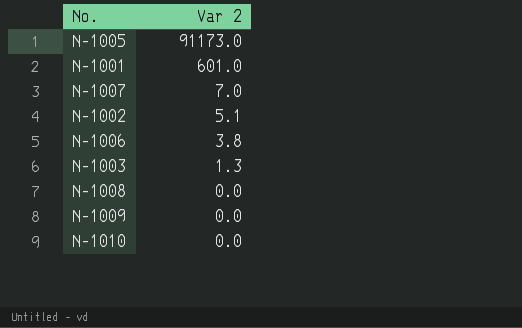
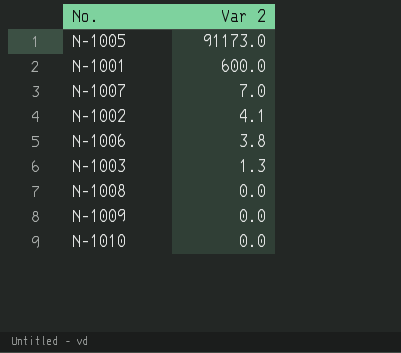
N-1001 | Var 2: 601.0 -> 600.0
N-1002 | Var 2: 5.1 -> 4.1

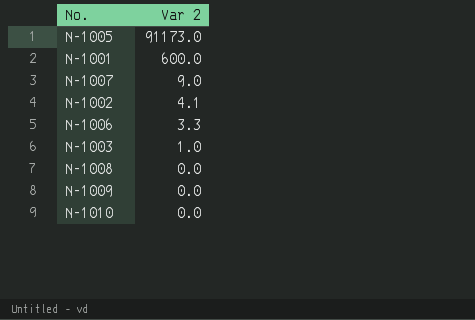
N-1007 | Var 2: 7.0 -> 9.0
N-1006 | Var 2: 3.8 -> 3.3
N-1003 | Var 2: 1.3 -> 1.0

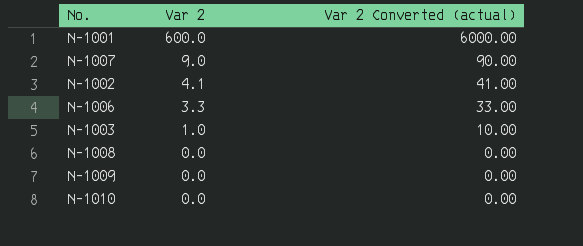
column Var 2 Converted (actual) | formula: none -> [Var 2] * 10
row N-1005: 91173.0 -> none

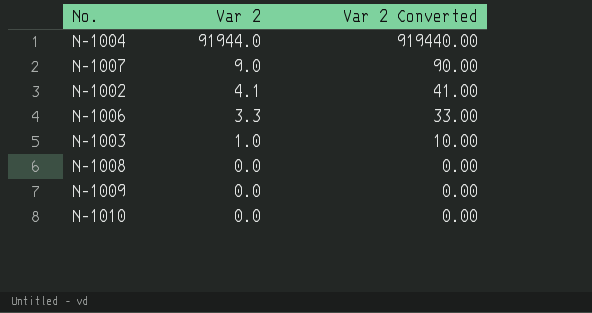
column name: Var 2 Converted (actual) -> Var 2 Converted
row N-1001: 600.0 | 6000.00 -> none
row N-1004: none -> 91944.0 | 919440.00

